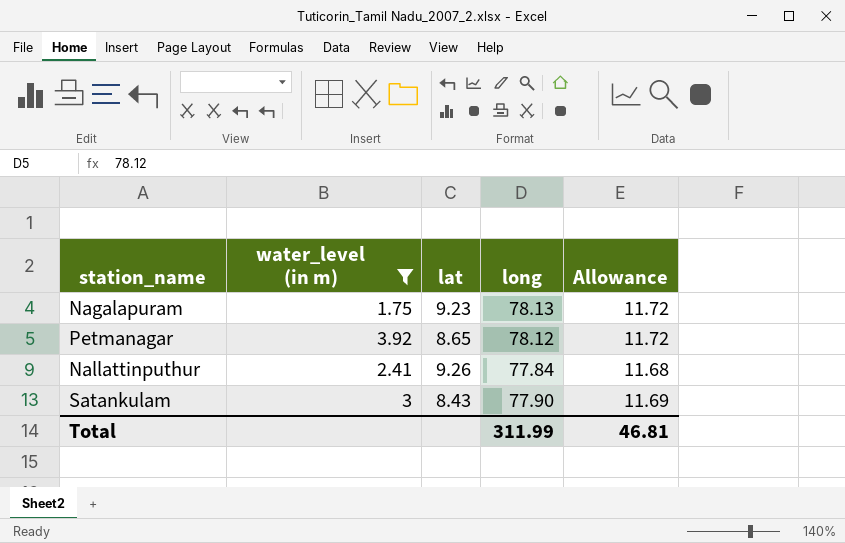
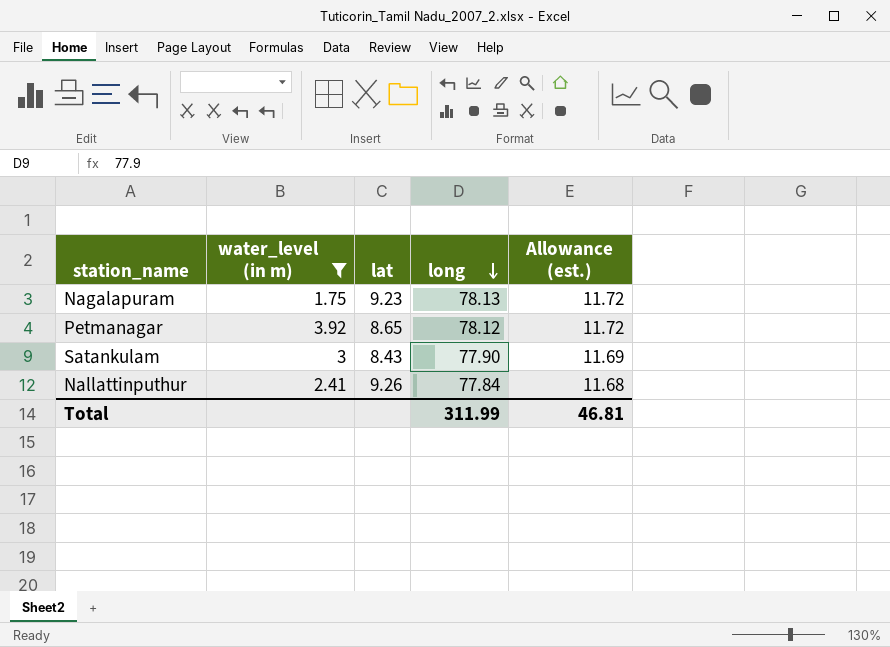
row order: none -> long descending
column name: Allowance -> Allowance (est.)

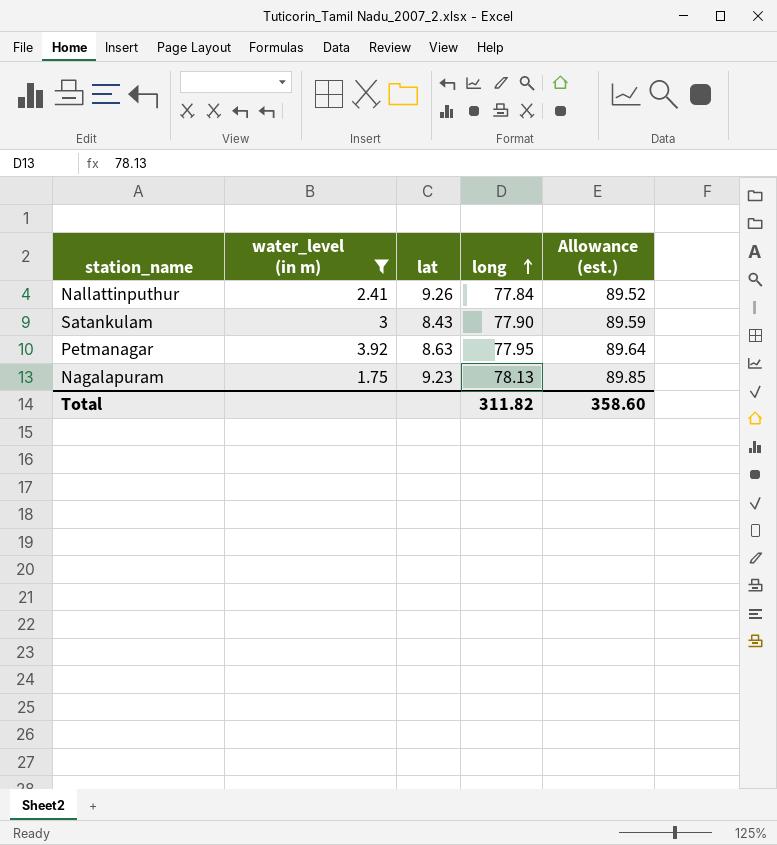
row order: long descending -> long ascending
column Allowance (est.) | formula: [long] * 0.15 -> [long] * 1.15
Petmanagar | lat: 8.65 -> 8.63
Petmanagar | long: 78.12 -> 77.95
Total | long: 311.99 -> 311.82
Total | Allowance (est.): 46.81 -> 358.60

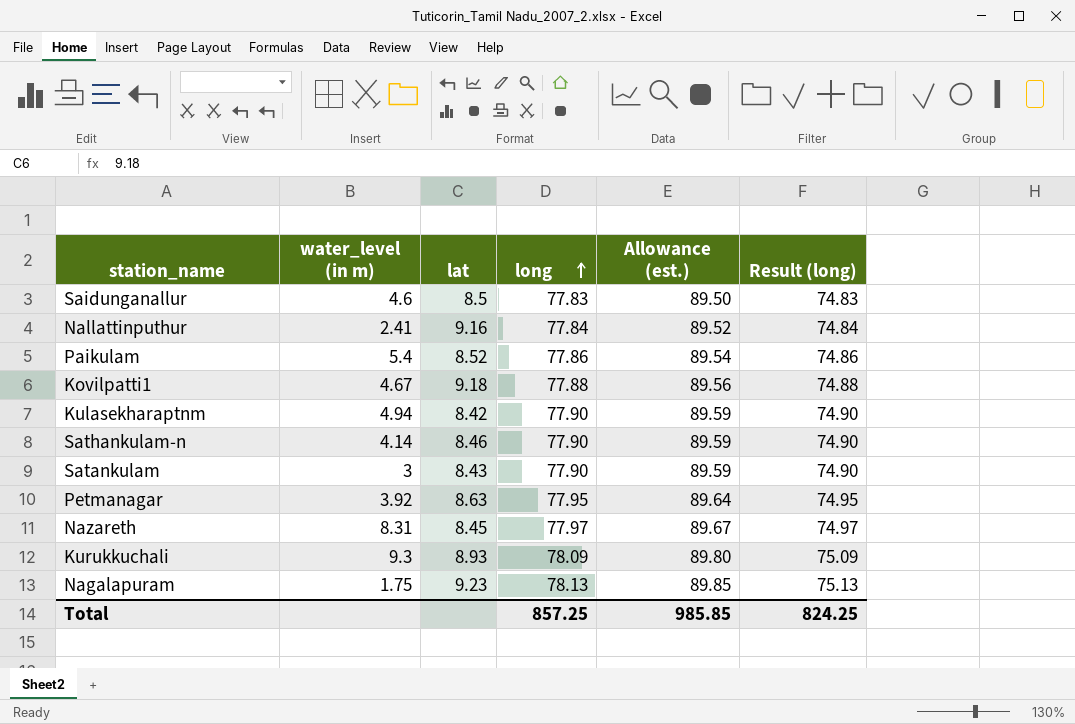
filter: water_level (in m) <= 3.92 -> none
column Result (long) | formula: none -> [long] - 3
Nallattinputhur | lat: 9.26 -> 9.16
Total | long: 311.82 -> 857.25
Total | Allowance (est.): 358.60 -> 985.85

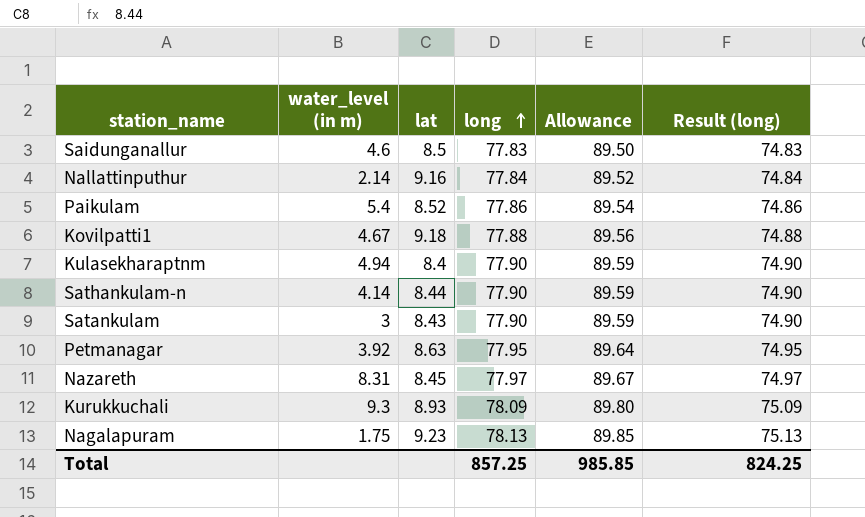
column name: Allowance (est.) -> Allowance
Nallattinputhur | water_level (in m): 2.41 -> 2.14
Kulasekharaptnm | lat: 8.42 -> 8.4
Sathankulam-n | lat: 8.46 -> 8.44

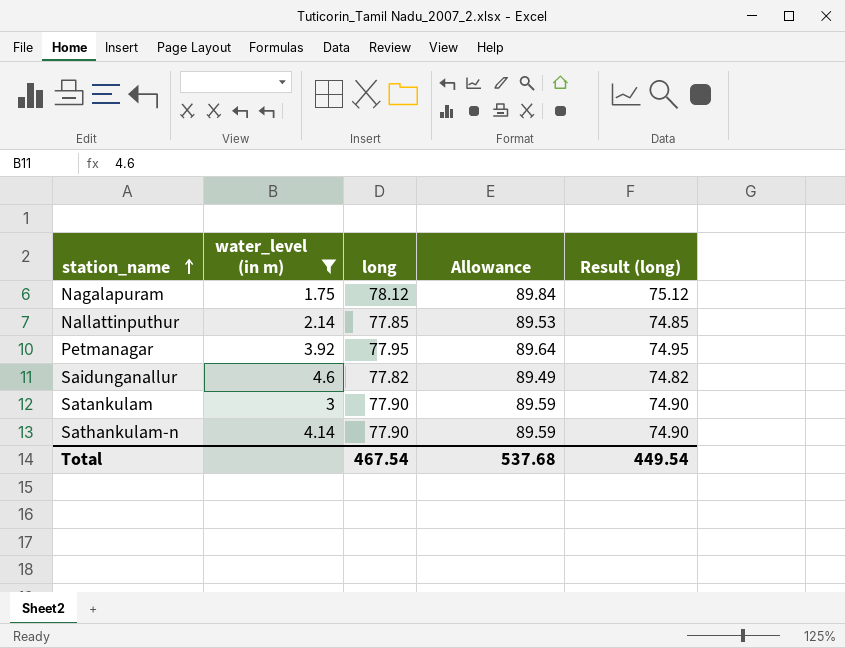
filter: none -> water_level (in m) <= 4.6
row order: long ascending -> station_name ascending
column lat | position: 3 -> none
Nagalapuram | long: 78.13 -> 78.12
Nagalapuram | Allowance: 89.85 -> 89.84
Nagalapuram | Result (long): 75.13 -> 75.12
Nallattinputhur | long: 77.84 -> 77.85
Nallattinputhur | Allowance: 89.52 -> 89.53
Nallattinputhur | Result (long): 74.84 -> 74.85
Saidunganallur | long: 77.83 -> 77.82
Saidunganallur | Allowance: 89.50 -> 89.49
Saidunganallur | Result (long): 74.83 -> 74.82
Total | long: 857.25 -> 467.54
Total | Allowance: 985.85 -> 537.68
Total | Result (long): 824.25 -> 449.54

